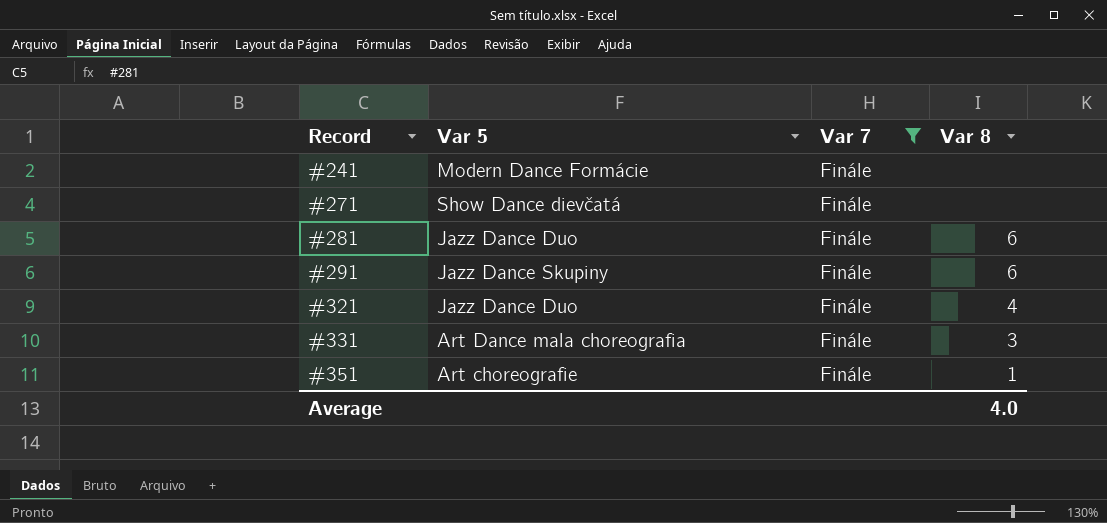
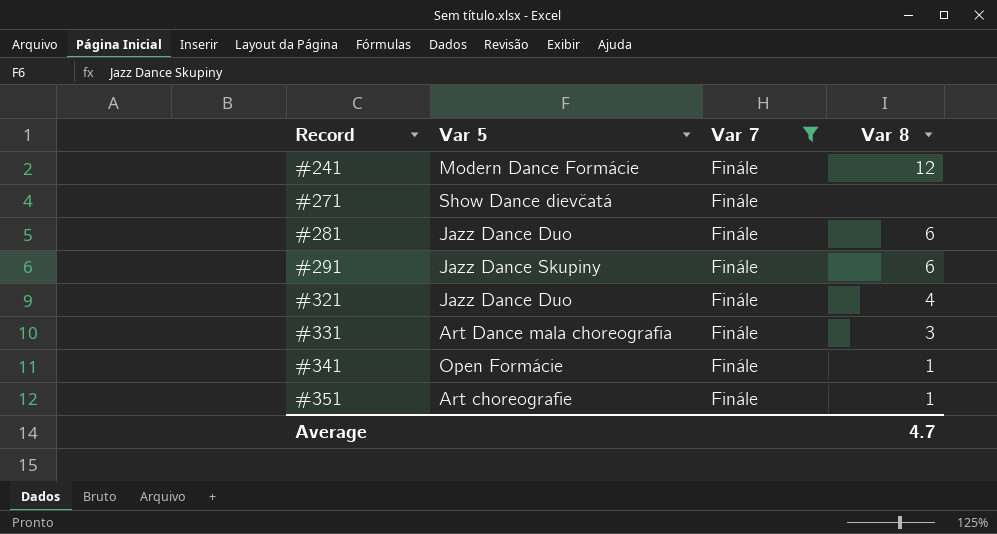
#241 | Var 8: none -> 12
row #341: none -> Open Formácie | Finále | 1
Average | Var 8: 4.0 -> 4.7

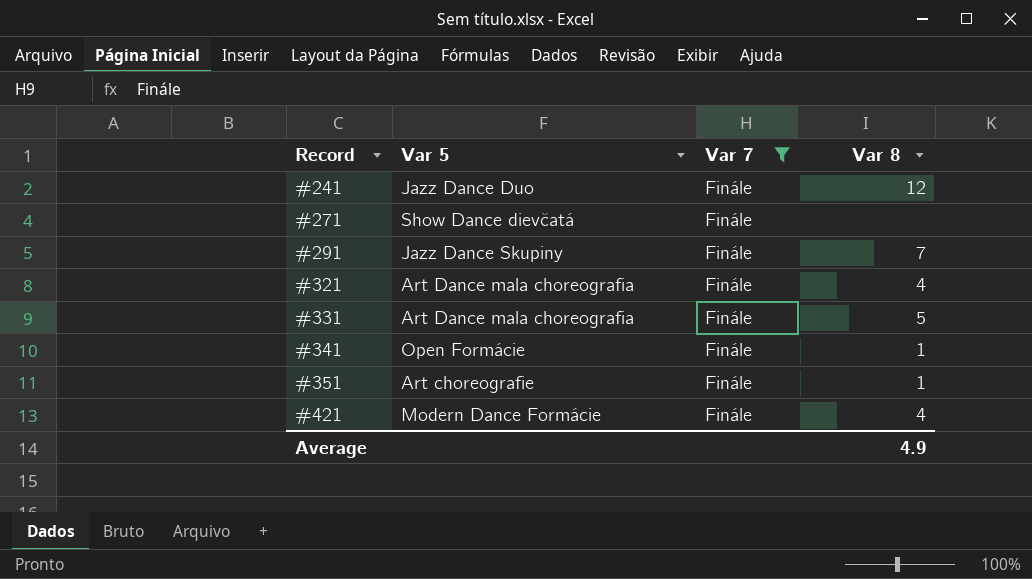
row #281: Jazz Dance Duo | Finále | 6 -> none
#241 | Var 5: Modern Dance Formácie -> Jazz Dance Duo
#291 | Var 8: 6 -> 7
#321 | Var 5: Jazz Dance Duo -> Art Dance mala choreografia
#331 | Var 8: 3 -> 5
row #421: none -> Modern Dance Formácie | Finále | 4
Average | Var 8: 4.7 -> 4.9

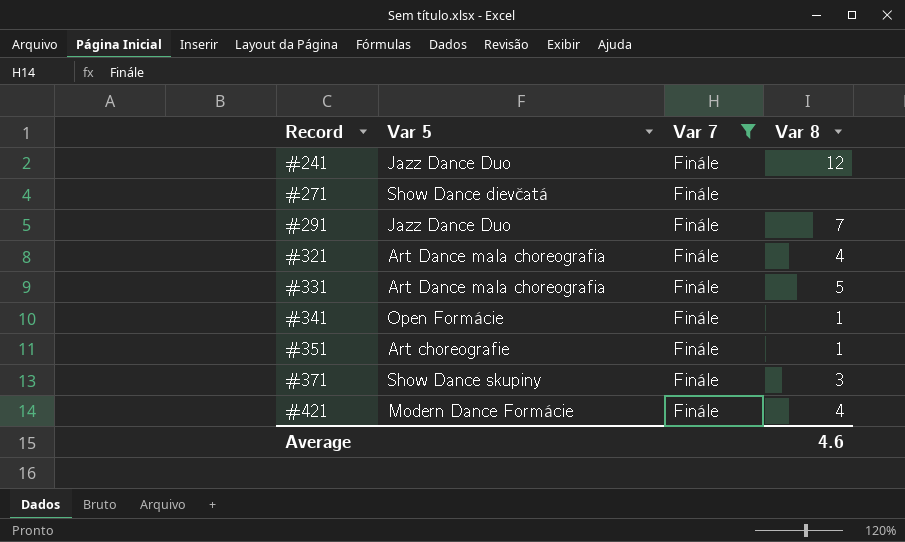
#291 | Var 5: Jazz Dance Skupiny -> Jazz Dance Duo
row #371: none -> Show Dance skupiny | Finále | 3
Average | Var 8: 4.9 -> 4.6

